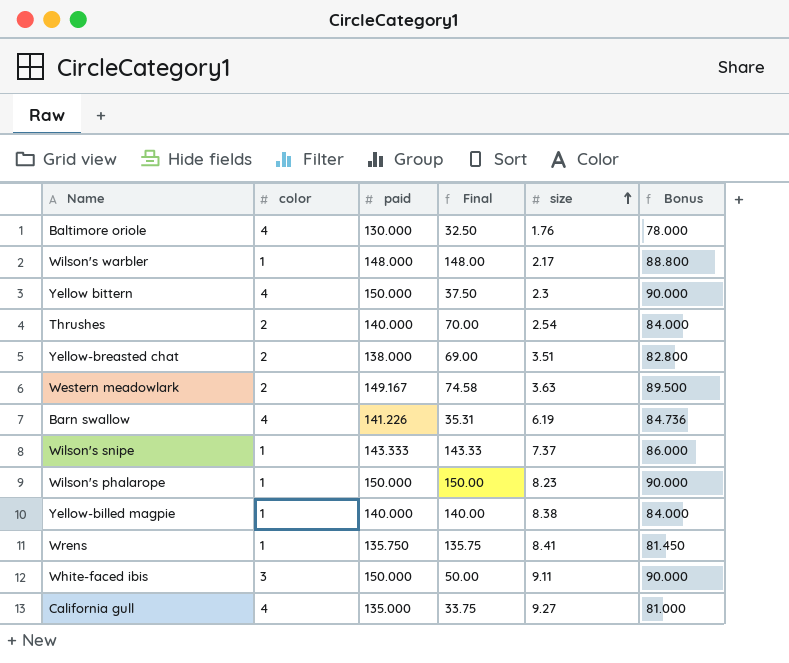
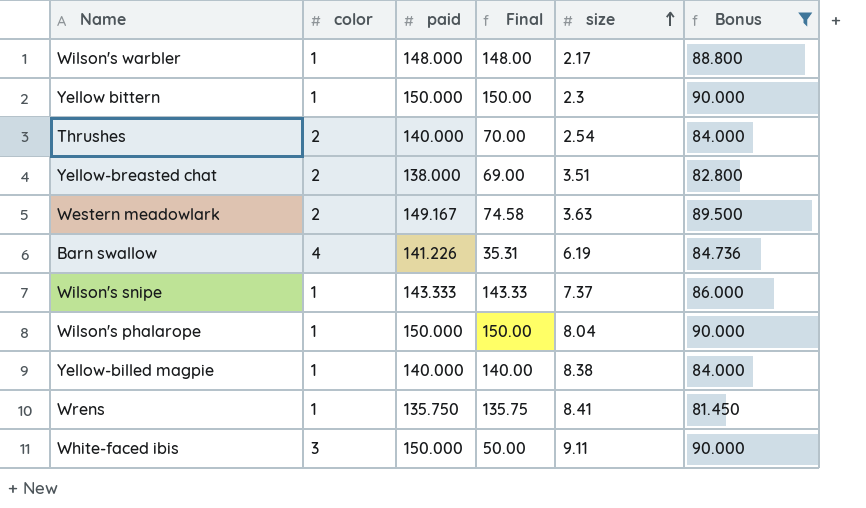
filter: none -> Bonus >= 81.450
Yellow bittern | color: 4 -> 1
Yellow bittern | Final: 37.50 -> 150.00
Wilson's phalarope | size: 8.23 -> 8.04

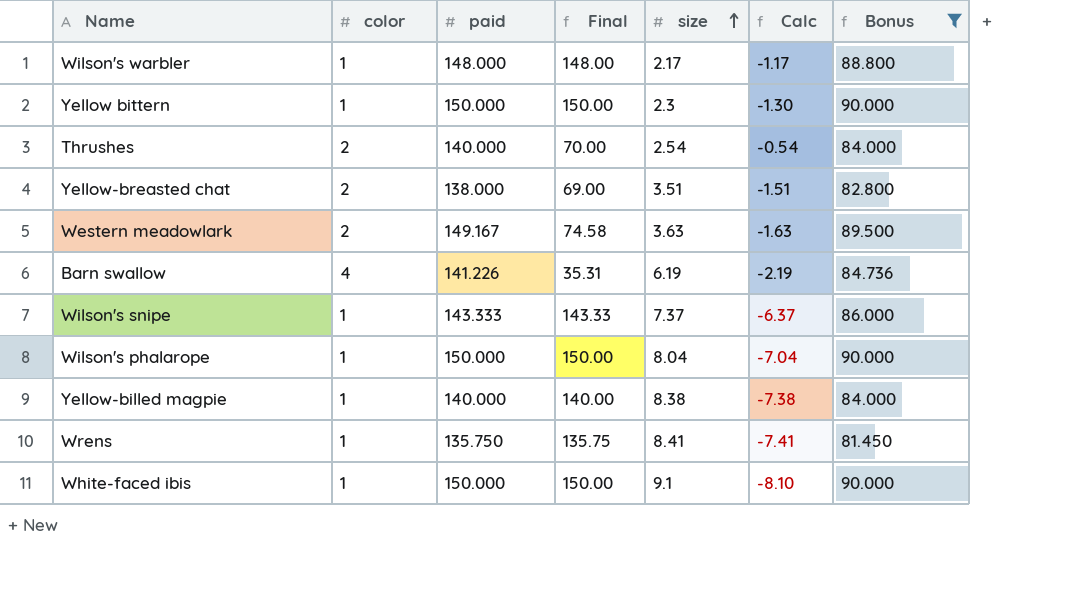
column Calc | formula: none -> [color] - [size]
White-faced ibis | color: 3 -> 1
White-faced ibis | Final: 50.00 -> 150.00
White-faced ibis | size: 9.11 -> 9.1

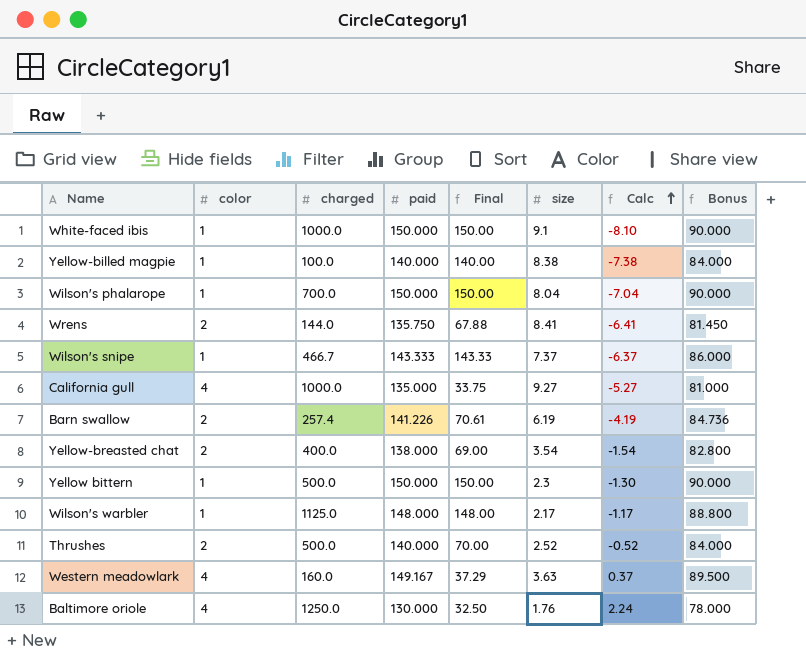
filter: Bonus >= 81.450 -> none
row order: size ascending -> Calc ascending
column charged | position: none -> 3
Wrens | color: 1 -> 2
Wrens | Final: 135.75 -> 67.88
Wrens | Calc: -7.41 -> -6.41
Barn swallow | color: 4 -> 2
Barn swallow | Final: 35.31 -> 70.61
Barn swallow | Calc: -2.19 -> -4.19
Yellow-breasted chat | size: 3.51 -> 3.54
Yellow-breasted chat | Calc: -1.51 -> -1.54
Thrushes | size: 2.54 -> 2.52
Thrushes | Calc: -0.54 -> -0.52
Western meadowlark | color: 2 -> 4
Western meadowlark | Final: 74.58 -> 37.29
Western meadowlark | Calc: -1.63 -> 0.37

